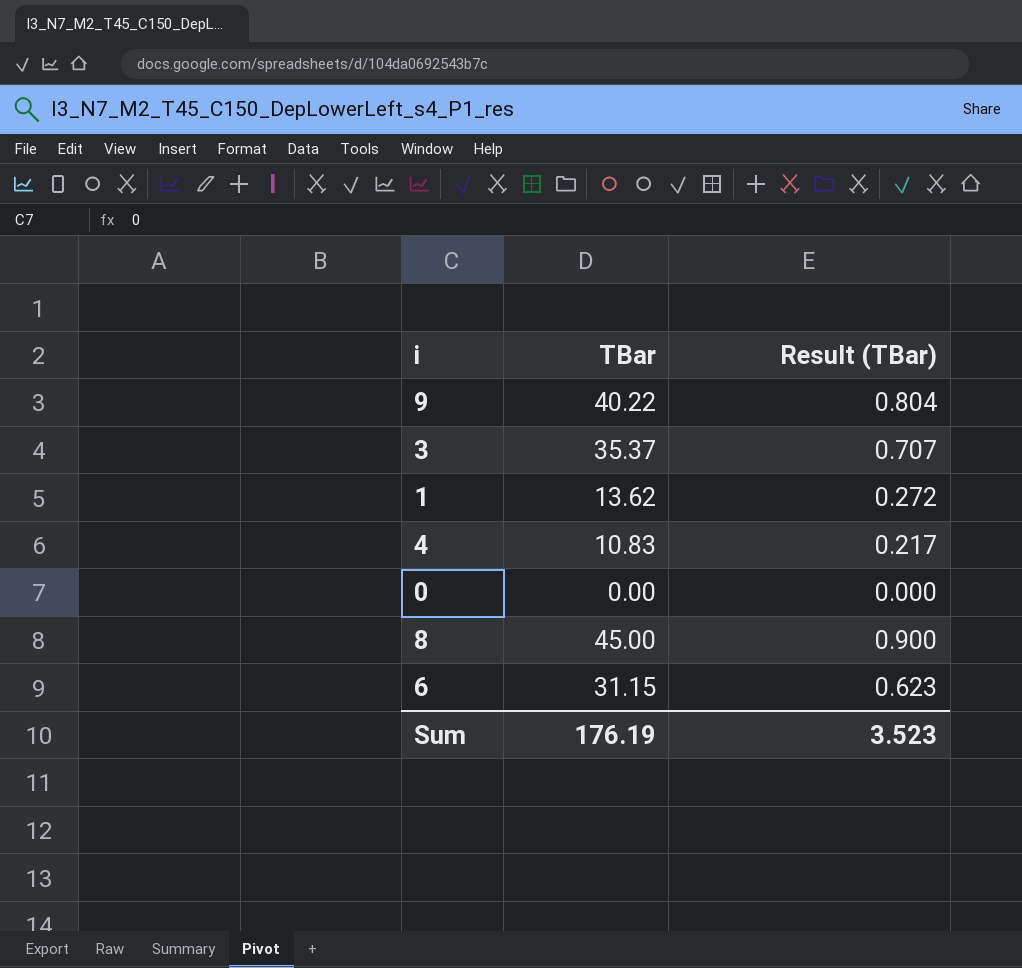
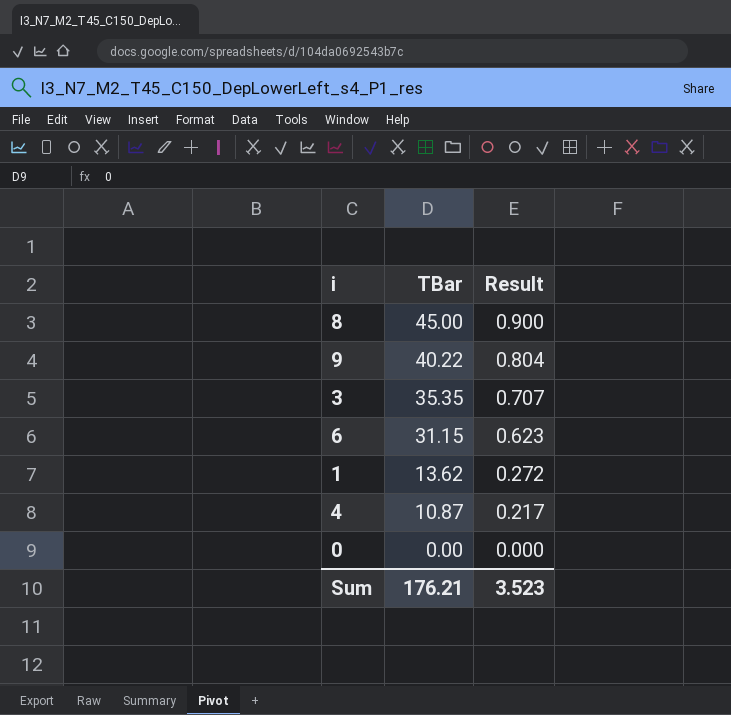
row order: none -> TBar descending
column name: Result (TBar) -> Result
3 | TBar: 35.37 -> 35.35
4 | TBar: 10.83 -> 10.87
Sum | TBar: 176.19 -> 176.21

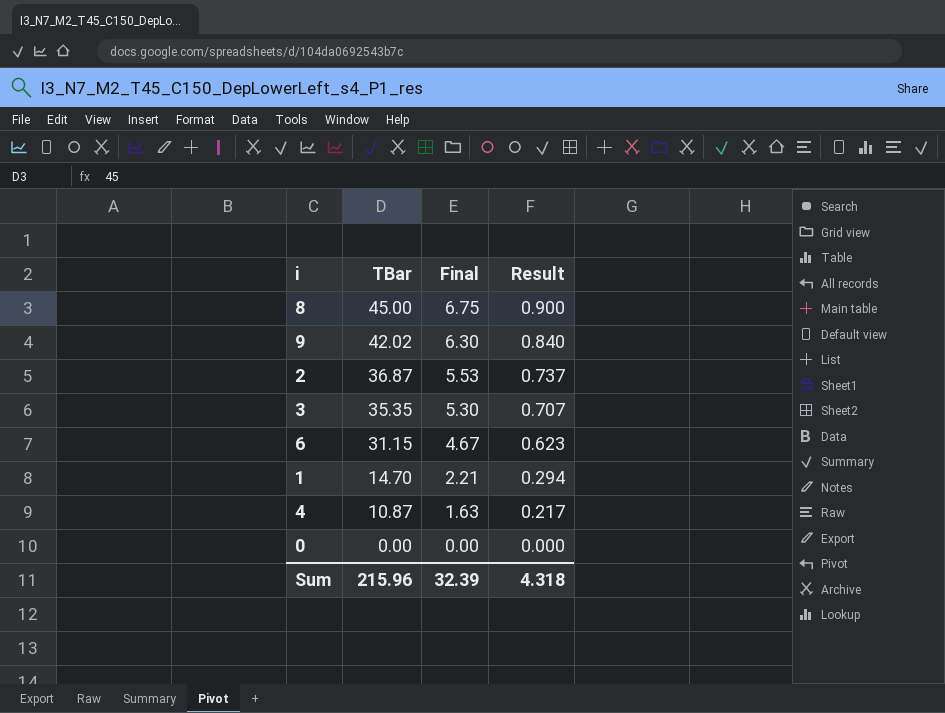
column Final | formula: none -> [TBar] * 0.15
9 | TBar: 40.22 -> 42.02
9 | Result: 0.804 -> 0.840
row 2: none -> 36.87 | 5.53 | 0.737
1 | TBar: 13.62 -> 14.70
1 | Result: 0.272 -> 0.294
Sum | TBar: 176.21 -> 215.96
Sum | Result: 3.523 -> 4.318

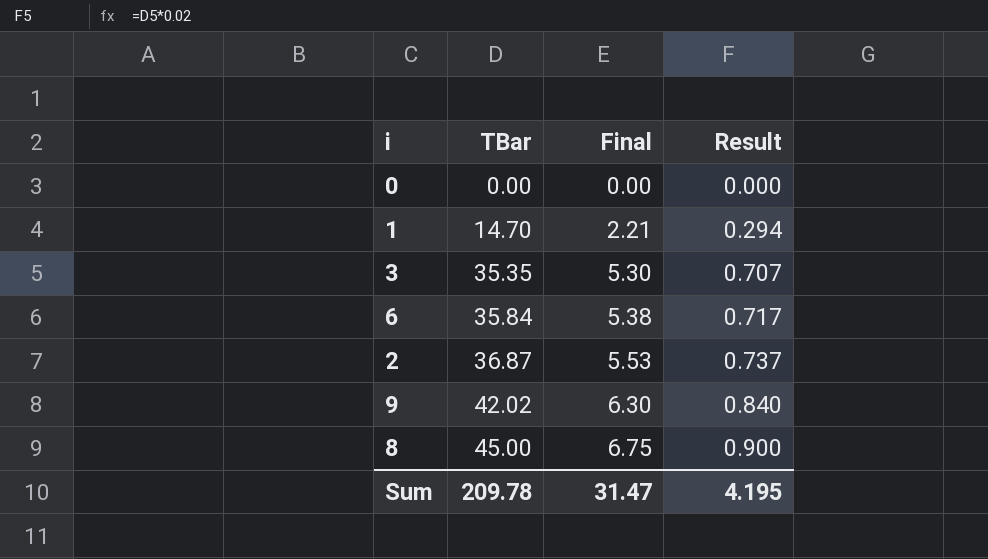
row order: TBar descending -> TBar ascending
row 4: 10.87 | 1.63 | 0.217 -> none
6 | TBar: 31.15 -> 35.84
6 | Final: 4.67 -> 5.38
6 | Result: 0.623 -> 0.717
Sum | TBar: 215.96 -> 209.78
Sum | Final: 32.39 -> 31.47
Sum | Result: 4.318 -> 4.195

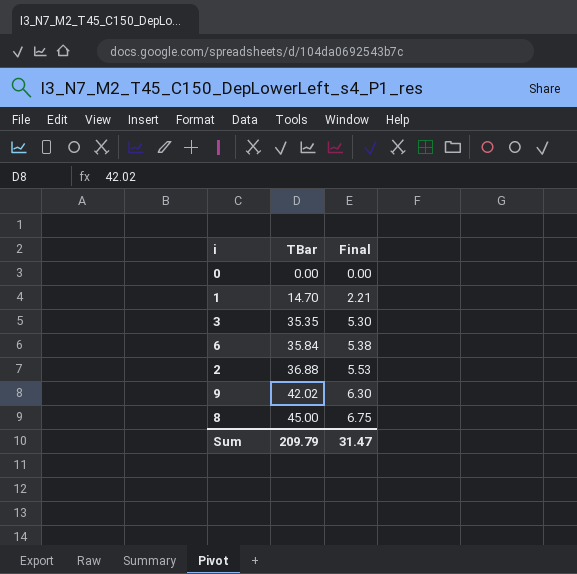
column Result | formula: [TBar] * 0.02 -> none
2 | TBar: 36.87 -> 36.88
Sum | TBar: 209.78 -> 209.79

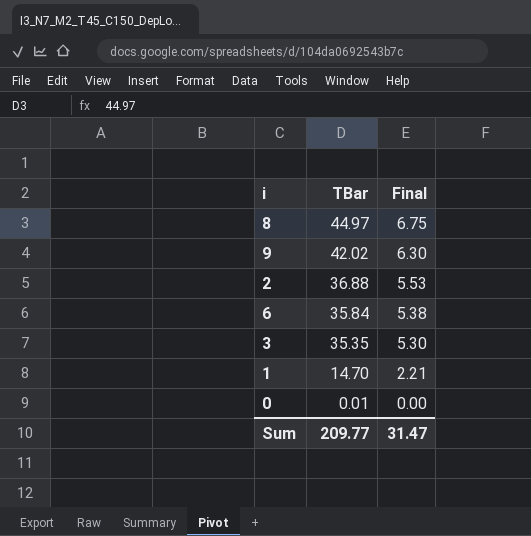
row order: TBar ascending -> TBar descending
8 | TBar: 45.00 -> 44.97
0 | TBar: 0.00 -> 0.01
Sum | TBar: 209.79 -> 209.77

